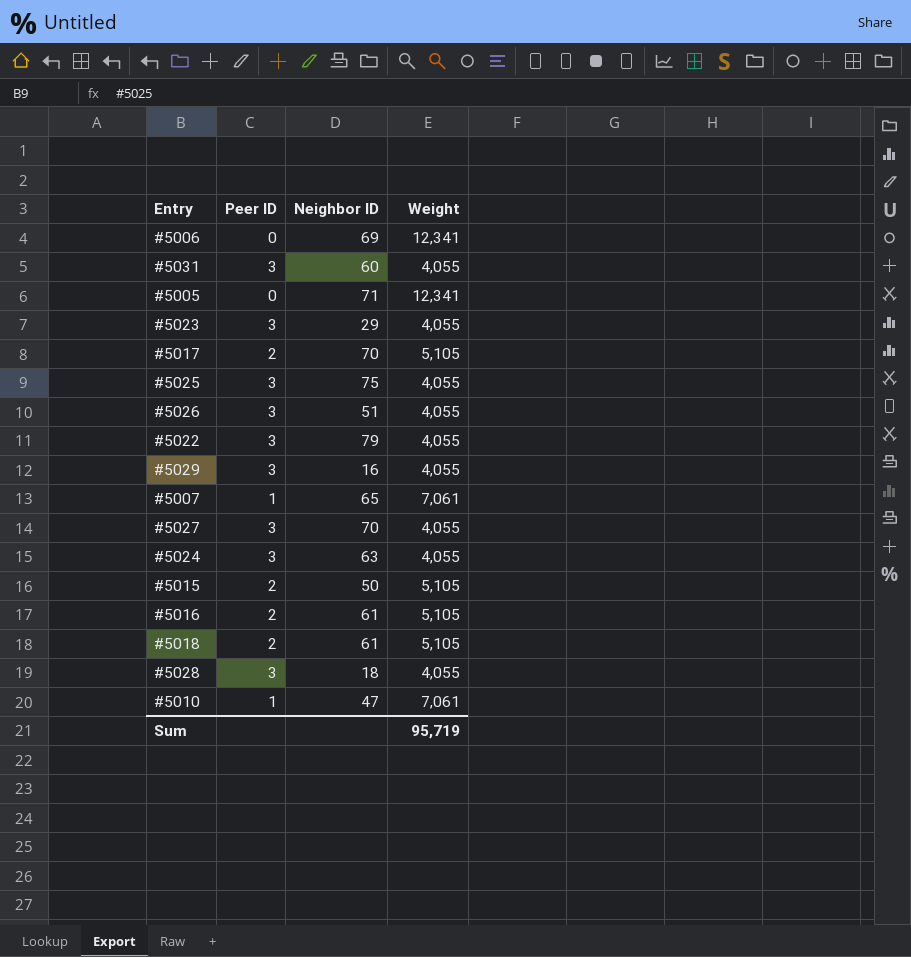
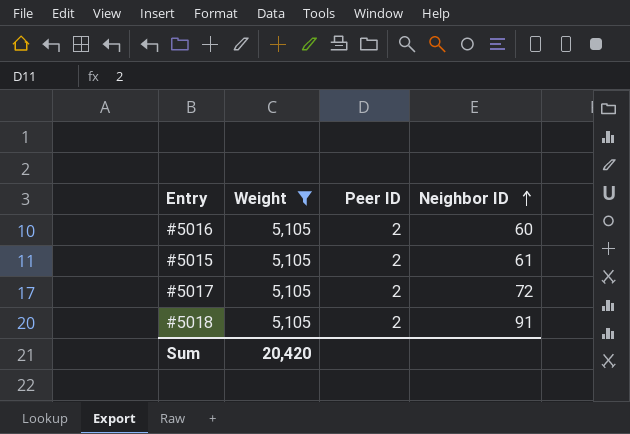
filter: none -> Weight = 5,105
row order: none -> Neighbor ID ascending
column Weight | position: 4 -> 2
#5016 | Neighbor ID: 61 -> 60
#5015 | Neighbor ID: 50 -> 61
#5017 | Neighbor ID: 70 -> 72
#5018 | Neighbor ID: 61 -> 91
Sum | Weight: 95,719 -> 20,420

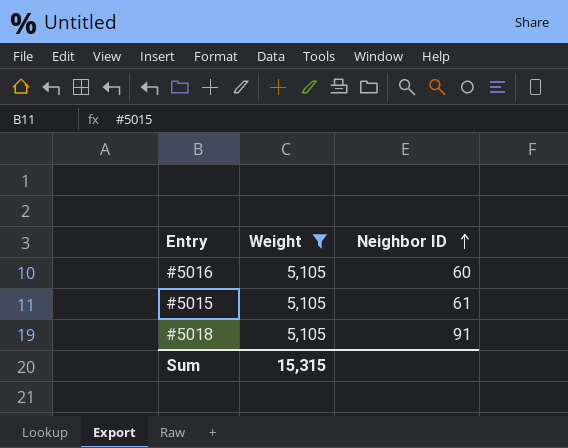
column Peer ID | position: 3 -> none
row #5017: 5,105 | 2 | 72 -> none
Sum | Weight: 20,420 -> 15,315

